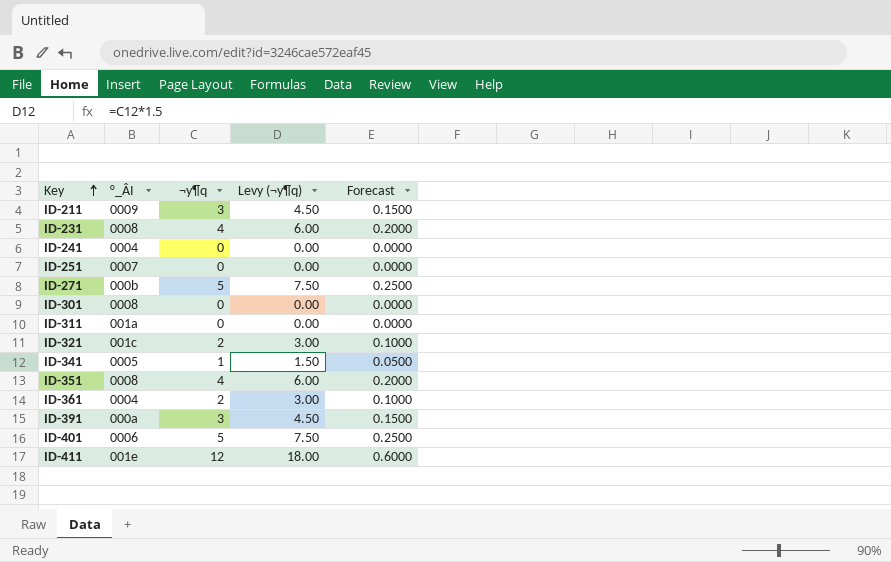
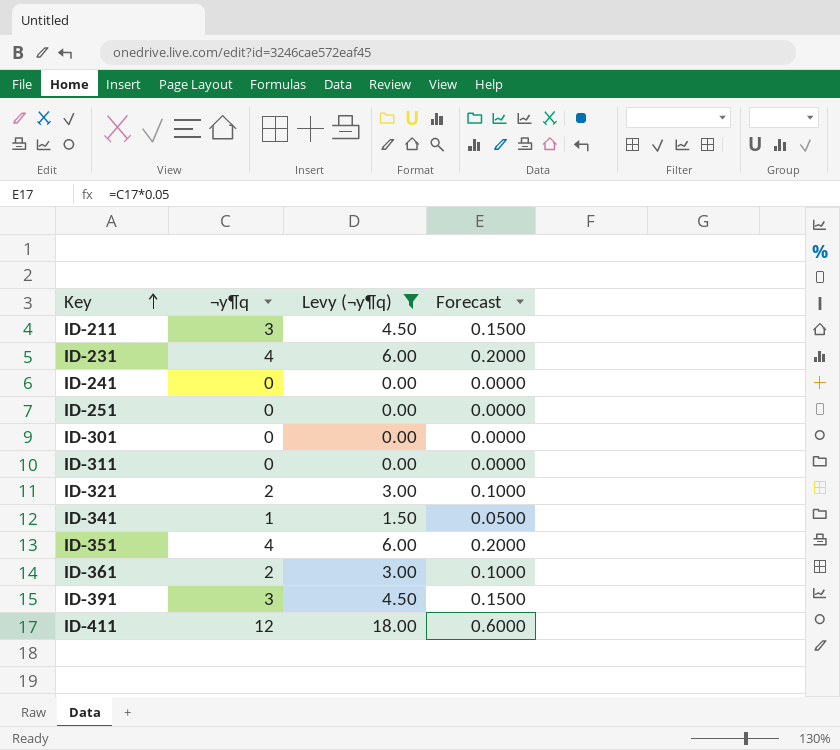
filter: none -> Levy (¬y¶q) != 7.50
column °_ÂI | position: 2 -> none

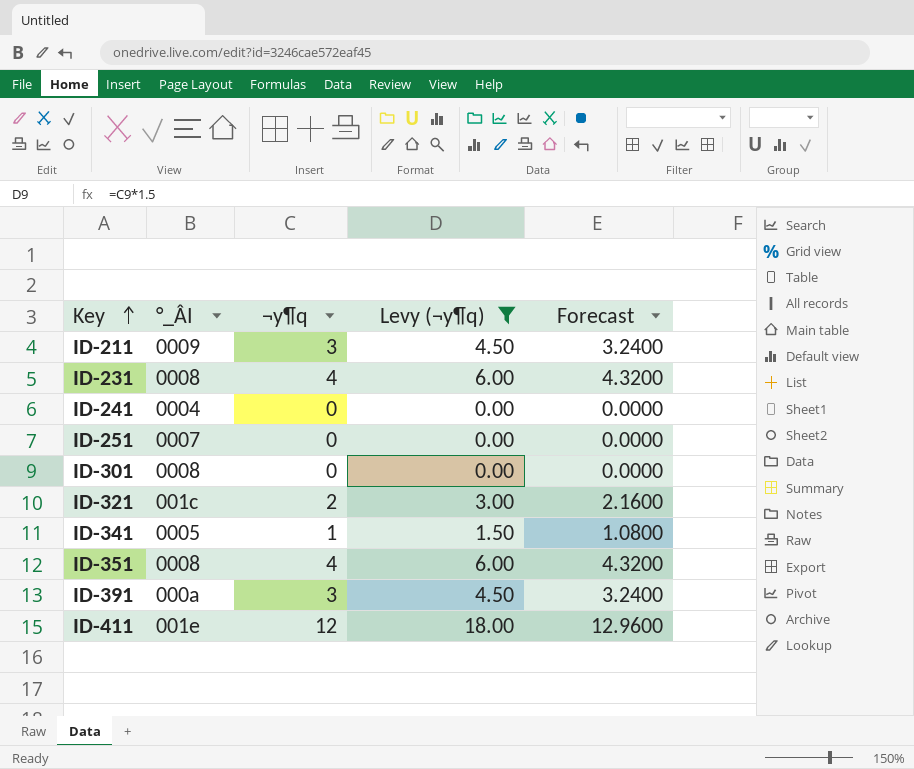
column °_ÂI | position: none -> 2
column Forecast | formula: [¬y¶q] * 0.05 -> [¬y¶q] * 1.08
row ID-311: 0 | 0.00 | 0.0000 -> none
row ID-361: 2 | 3.00 | 0.1000 -> none

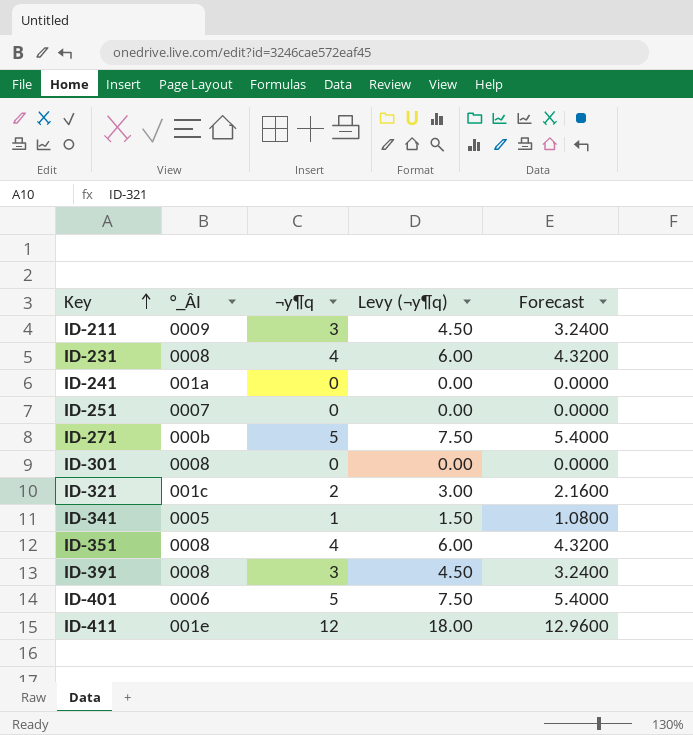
filter: Levy (¬y¶q) != 7.50 -> none
ID-241 | °_ÂI: 0004 -> 001a
ID-391 | °_ÂI: 000a -> 0008

